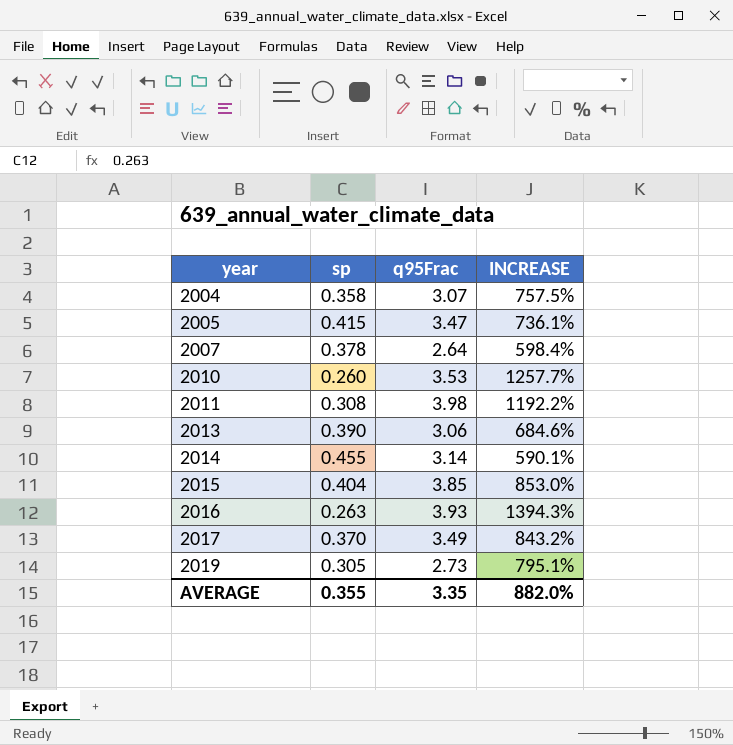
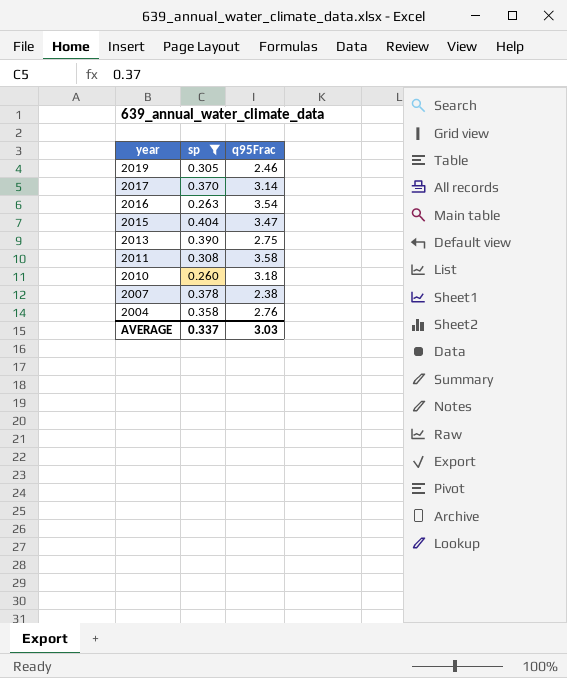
filter: none -> sp <= 0.404
row order: year ascending -> year descending
column INCREASE | formula: ([q95Frac] - [sp]) / [sp] -> none
2019 | q95Frac: 2.73 -> 2.46
2017 | q95Frac: 3.49 -> 3.14
2016 | q95Frac: 3.93 -> 3.54
2015 | q95Frac: 3.85 -> 3.47
2013 | q95Frac: 3.06 -> 2.75
2011 | q95Frac: 3.98 -> 3.58
2010 | q95Frac: 3.53 -> 3.18
2007 | q95Frac: 2.64 -> 2.38
2004 | q95Frac: 3.07 -> 2.76
AVERAGE | sp: 0.355 -> 0.337
AVERAGE | q95Frac: 3.35 -> 3.03

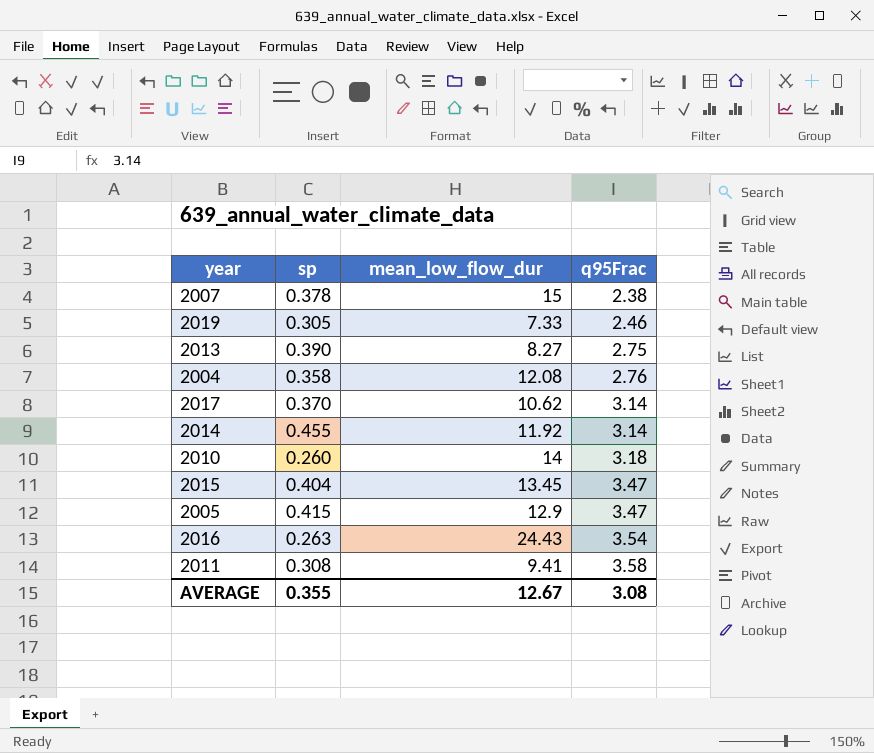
filter: sp <= 0.404 -> none
row order: year descending -> q95Frac ascending
column mean_low_flow_dur | position: none -> 3
AVERAGE | sp: 0.337 -> 0.355
AVERAGE | q95Frac: 3.03 -> 3.08

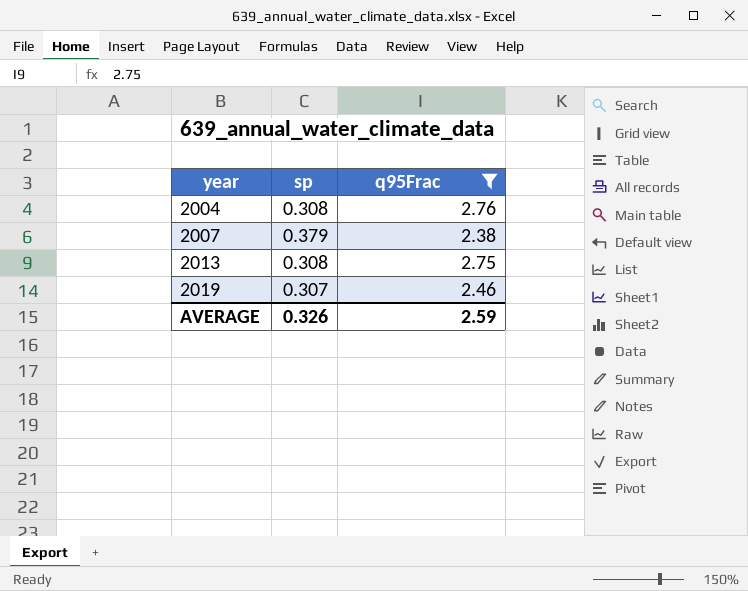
filter: none -> q95Frac <= 2.76
row order: q95Frac ascending -> year ascending
column mean_low_flow_dur | position: 3 -> none
2004 | sp: 0.358 -> 0.308
2007 | sp: 0.378 -> 0.379
2013 | sp: 0.390 -> 0.308
2019 | sp: 0.305 -> 0.307
AVERAGE | sp: 0.355 -> 0.326
AVERAGE | q95Frac: 3.08 -> 2.59

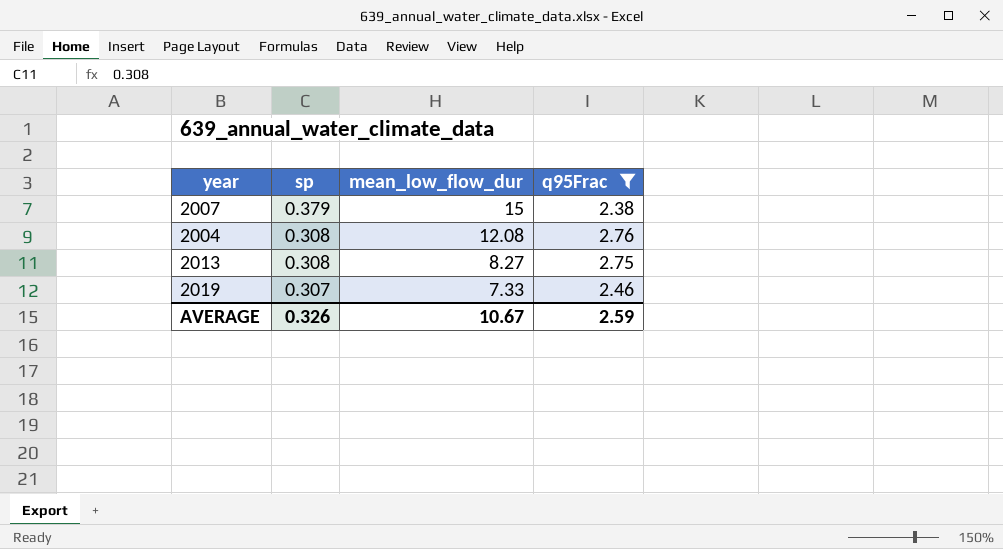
row order: year ascending -> sp descending
column mean_low_flow_dur | position: none -> 3

